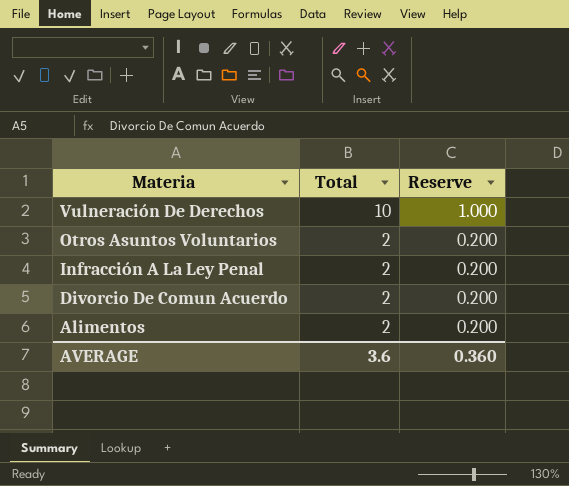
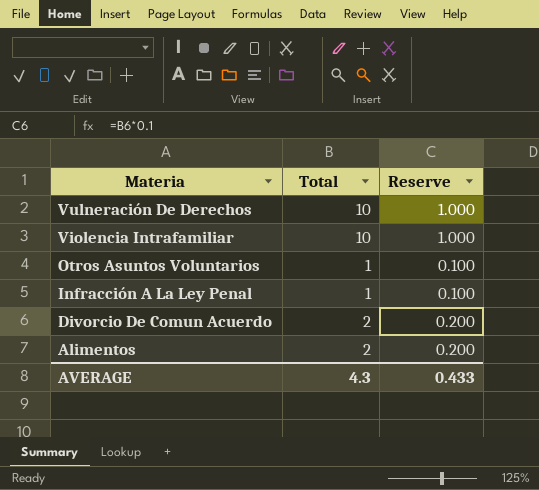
row Violencia Intrafamiliar: none -> 10 | 1.000
Otros Asuntos Voluntarios | Total: 2 -> 1
Otros Asuntos Voluntarios | Reserve: 0.200 -> 0.100
Infracción A La Ley Penal | Total: 2 -> 1
Infracción A La Ley Penal | Reserve: 0.200 -> 0.100
AVERAGE | Total: 3.6 -> 4.3
AVERAGE | Reserve: 0.360 -> 0.433

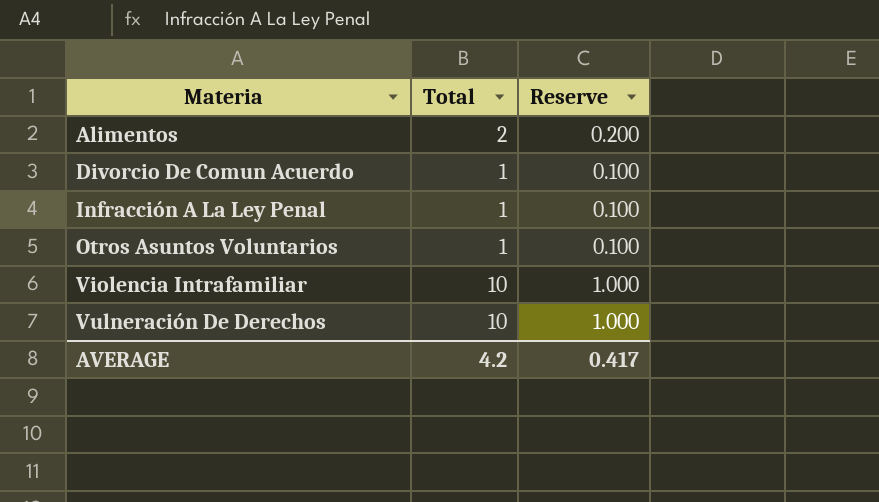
row order: Materia descending -> Materia ascending
Divorcio De Comun Acuerdo | Total: 2 -> 1
Divorcio De Comun Acuerdo | Reserve: 0.200 -> 0.100
AVERAGE | Total: 4.3 -> 4.2
AVERAGE | Reserve: 0.433 -> 0.417

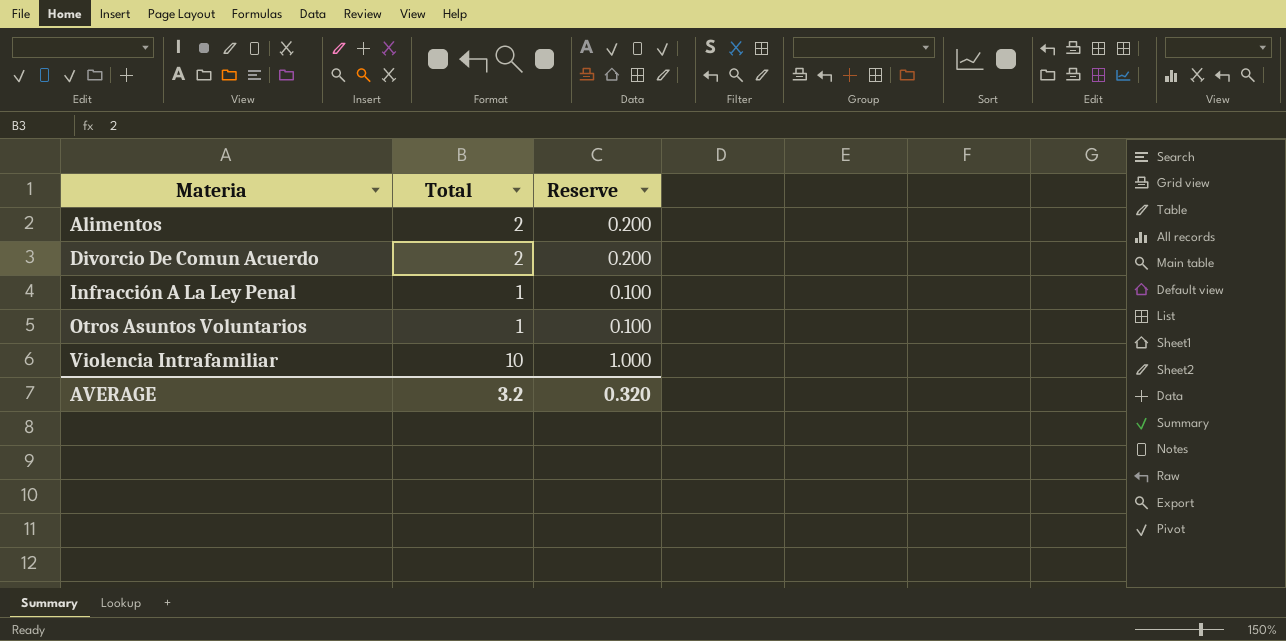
row Vulneración De Derechos: 10 | 1.000 -> none
Divorcio De Comun Acuerdo | Total: 1 -> 2
Divorcio De Comun Acuerdo | Reserve: 0.100 -> 0.200
AVERAGE | Total: 4.2 -> 3.2
AVERAGE | Reserve: 0.417 -> 0.320

